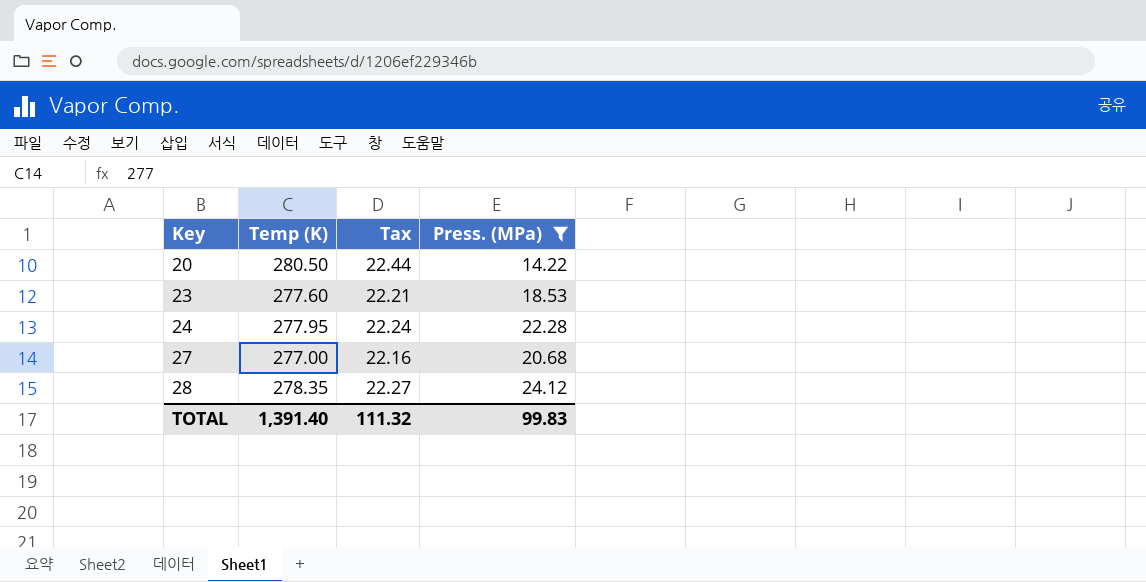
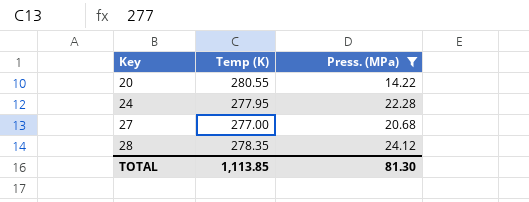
column Tax | formula: [Temp (K)] * 0.08 -> none
row 23: 277.60 | 22.21 | 18.53 -> none
20 | Temp (K): 280.50 -> 280.55
TOTAL | Temp (K): 1,391.40 -> 1,113.85
TOTAL | Press. (MPa): 99.83 -> 81.30

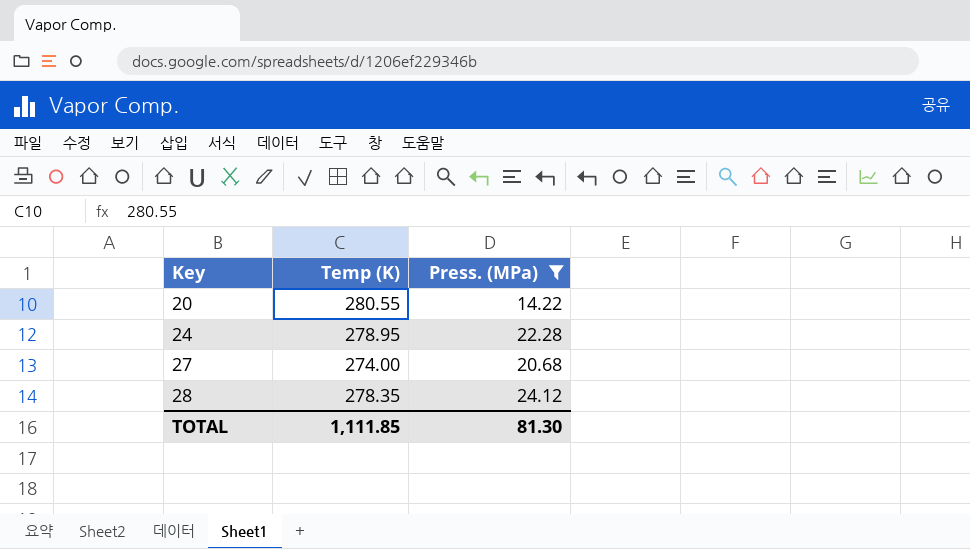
24 | Temp (K): 277.95 -> 278.95
27 | Temp (K): 277.00 -> 274.00
TOTAL | Temp (K): 1,113.85 -> 1,111.85

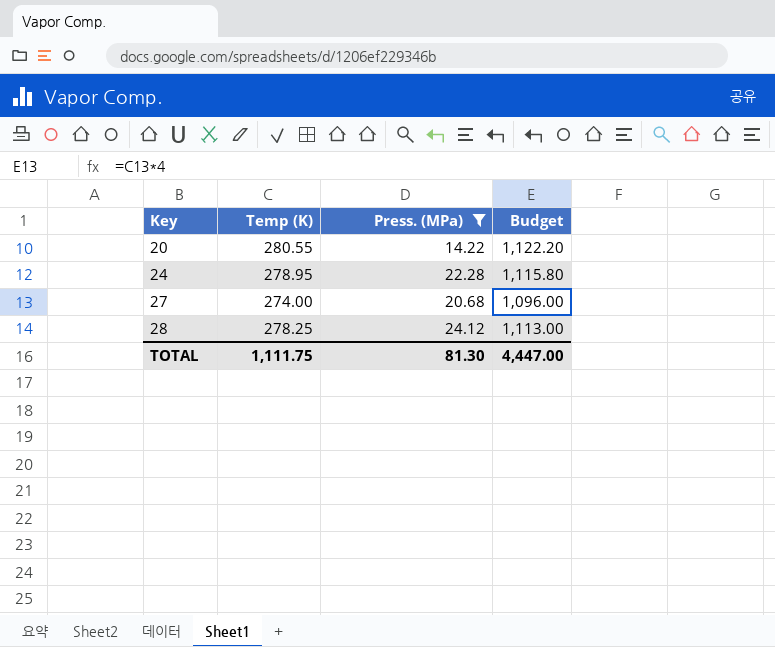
column Budget | formula: none -> [Temp (K)] * 4
28 | Temp (K): 278.35 -> 278.25
TOTAL | Temp (K): 1,111.85 -> 1,111.75

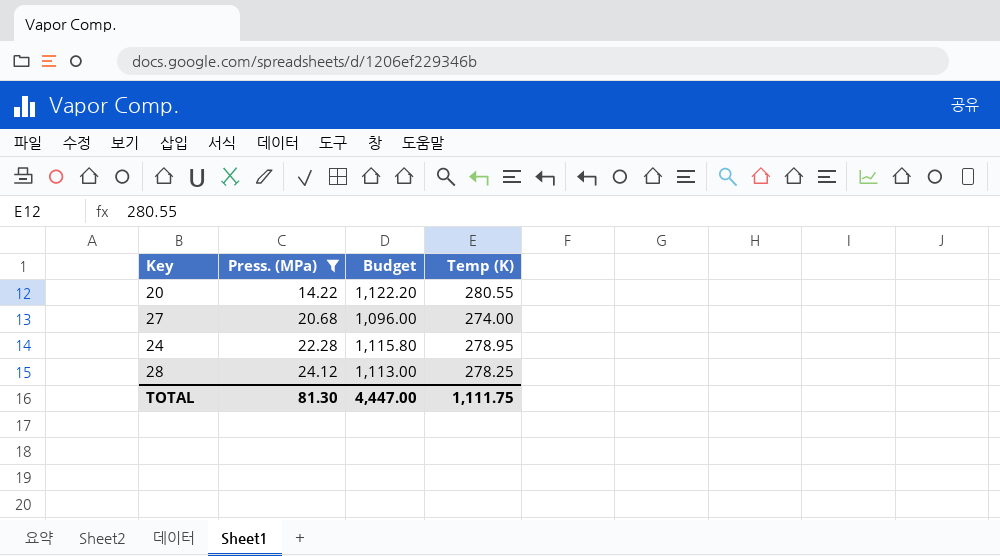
row order: Key ascending -> Press. (MPa) ascending
column Temp (K) | position: 2 -> 4

